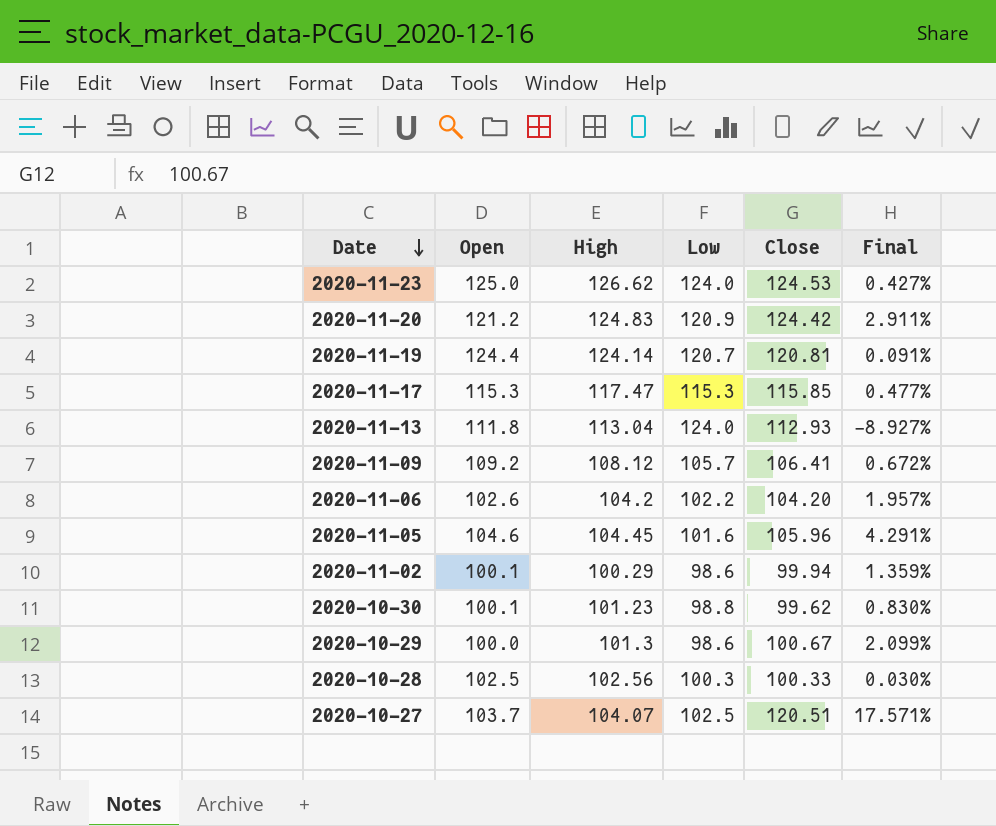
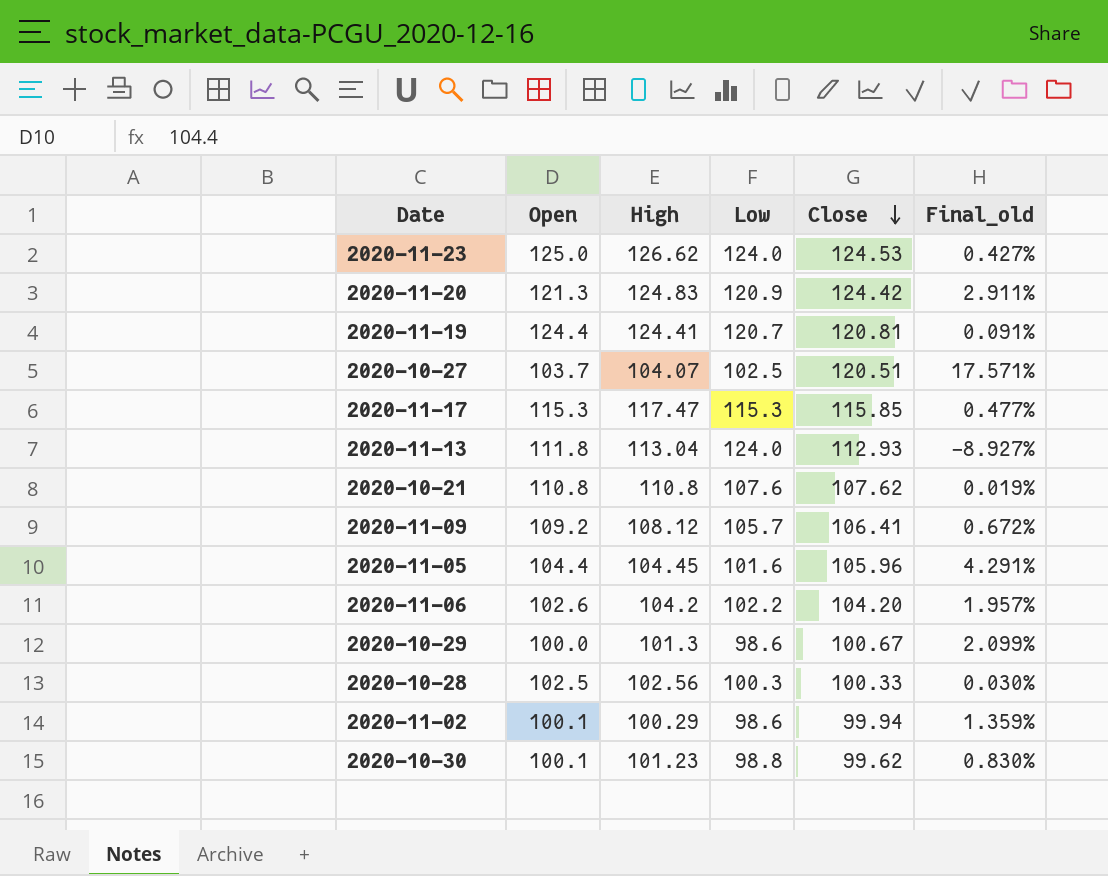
row order: Date descending -> Close descending
column name: Final -> Final_old
2020-11-20 | Open: 121.2 -> 121.3
2020-11-19 | High: 124.14 -> 124.41
row 2020-10-21: none -> 110.8 | 110.8 | 107.6 | 107.62 | 0.019%
2020-11-05 | Open: 104.6 -> 104.4

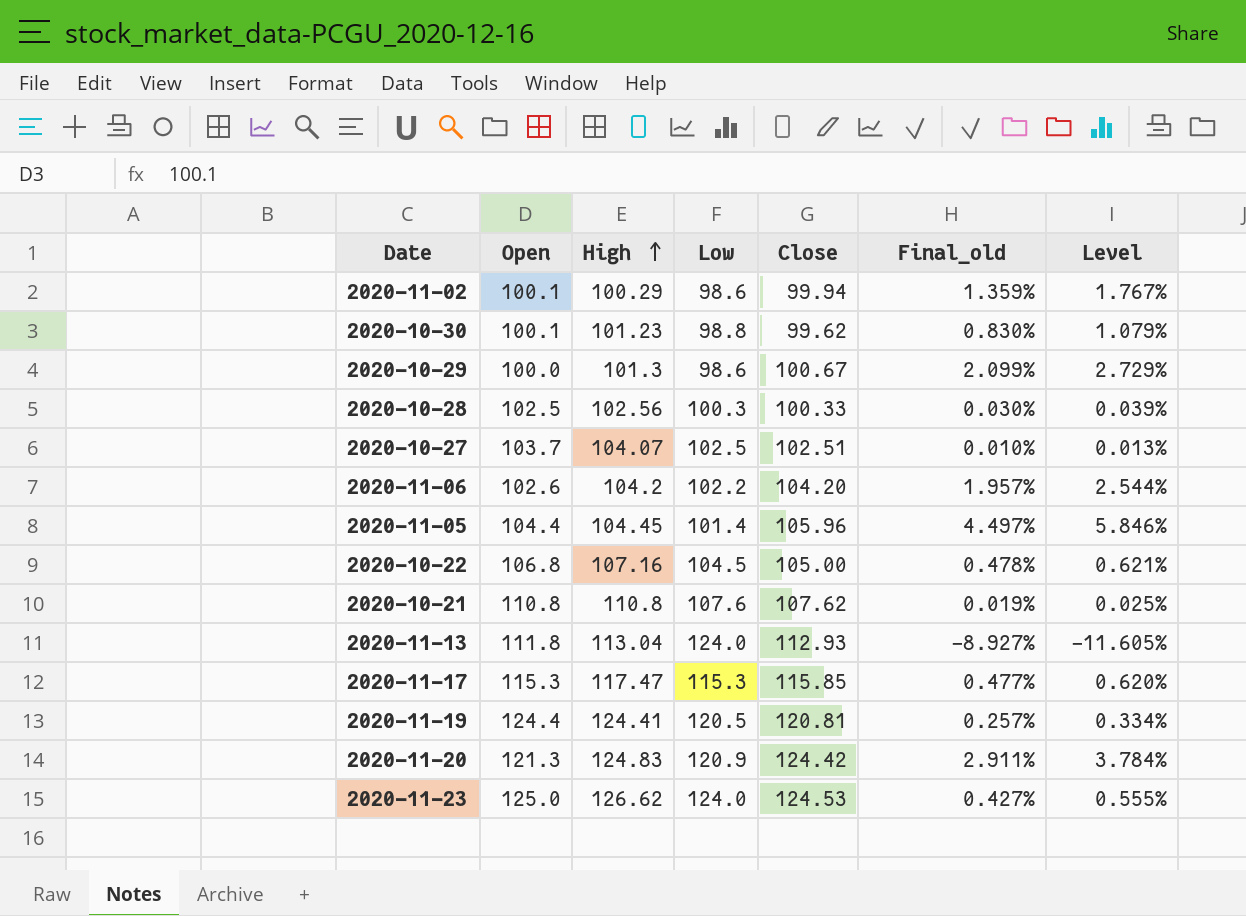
row order: Close descending -> High ascending
column Level | formula: none -> [Final_old] * 1.3
row 2020-11-09: 109.2 | 108.12 | 105.7 | 106.41 | 0.672% -> none
2020-10-27 | Close: 120.51 -> 102.51
2020-10-27 | Final_old: 17.571% -> 0.010%
2020-11-05 | Low: 101.6 -> 101.4
2020-11-05 | Final_old: 4.291% -> 4.497%
row 2020-10-22: none -> 106.8 | 107.16 | 104.5 | 105.00 | 0.478% | 0.621%
2020-11-19 | Low: 120.7 -> 120.5
2020-11-19 | Final_old: 0.091% -> 0.257%

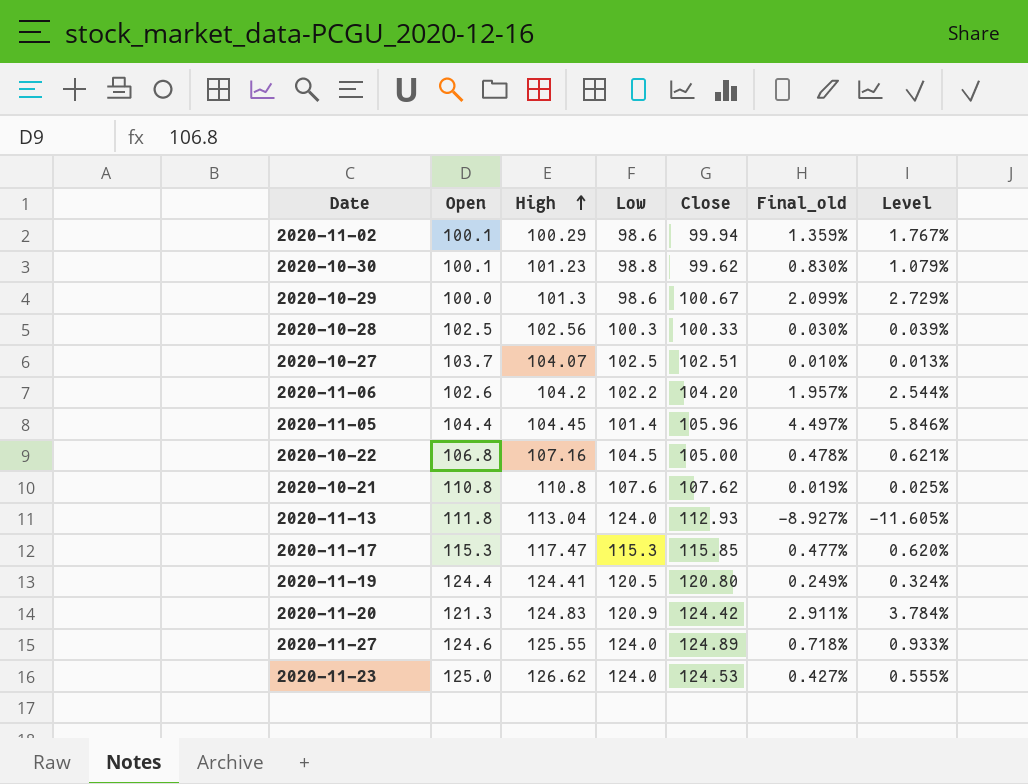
2020-11-19 | Close: 120.81 -> 120.80
2020-11-19 | Final_old: 0.257% -> 0.249%
2020-11-19 | Level: 0.334% -> 0.324%
row 2020-11-27: none -> 124.6 | 125.55 | 124.0 | 124.89 | 0.718% | 0.933%

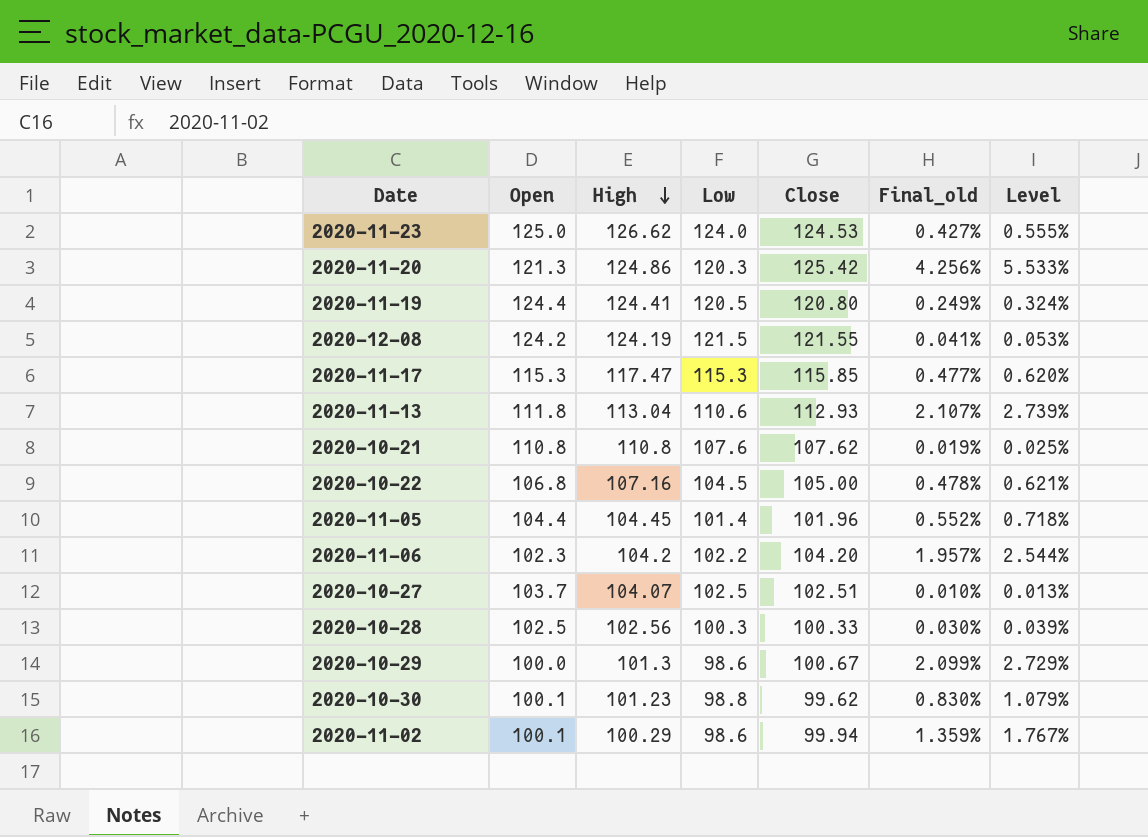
row order: High ascending -> High descending
row 2020-11-27: 124.6 | 125.55 | 124.0 | 124.89 | 0.718% | 0.933% -> none
2020-11-20 | High: 124.83 -> 124.86
2020-11-20 | Low: 120.9 -> 120.3
2020-11-20 | Close: 124.42 -> 125.42
2020-11-20 | Final_old: 2.911% -> 4.256%
2020-11-20 | Level: 3.784% -> 5.533%
row 2020-12-08: none -> 124.2 | 124.19 | 121.5 | 121.55 | 0.041% | 0.053%
2020-11-13 | Low: 124.0 -> 110.6
2020-11-13 | Final_old: -8.927% -> 2.107%
2020-11-13 | Level: -11.605% -> 2.739%
2020-11-05 | Close: 105.96 -> 101.96
2020-11-05 | Final_old: 4.497% -> 0.552%
2020-11-05 | Level: 5.846% -> 0.718%
2020-11-06 | Open: 102.6 -> 102.3

